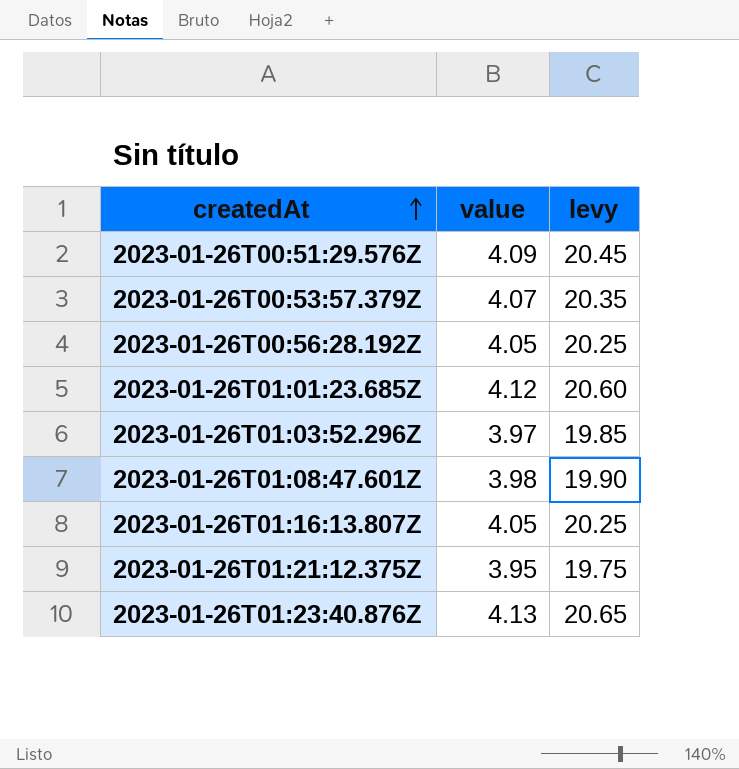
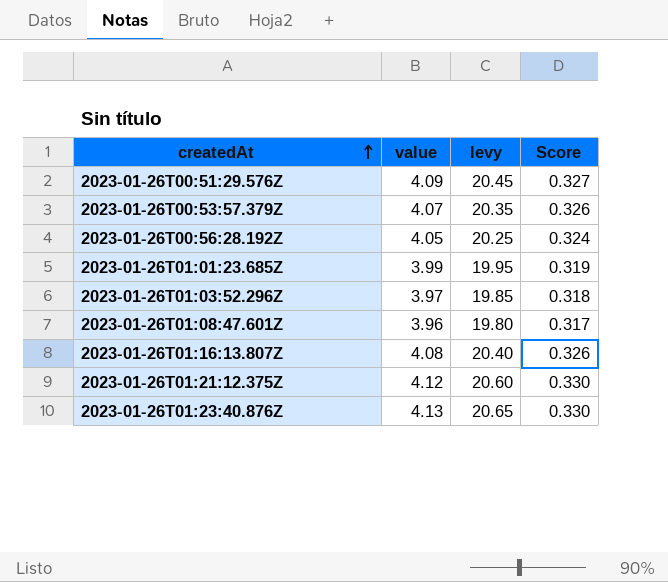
column Score | formula: none -> [value] * 0.08
2023-01-26T01:01:23.685Z | value: 4.12 -> 3.99
2023-01-26T01:01:23.685Z | levy: 20.60 -> 19.95
2023-01-26T01:08:47.601Z | value: 3.98 -> 3.96
2023-01-26T01:08:47.601Z | levy: 19.90 -> 19.80
2023-01-26T01:16:13.807Z | value: 4.05 -> 4.08
2023-01-26T01:16:13.807Z | levy: 20.25 -> 20.40
2023-01-26T01:21:12.375Z | value: 3.95 -> 4.12
2023-01-26T01:21:12.375Z | levy: 19.75 -> 20.60

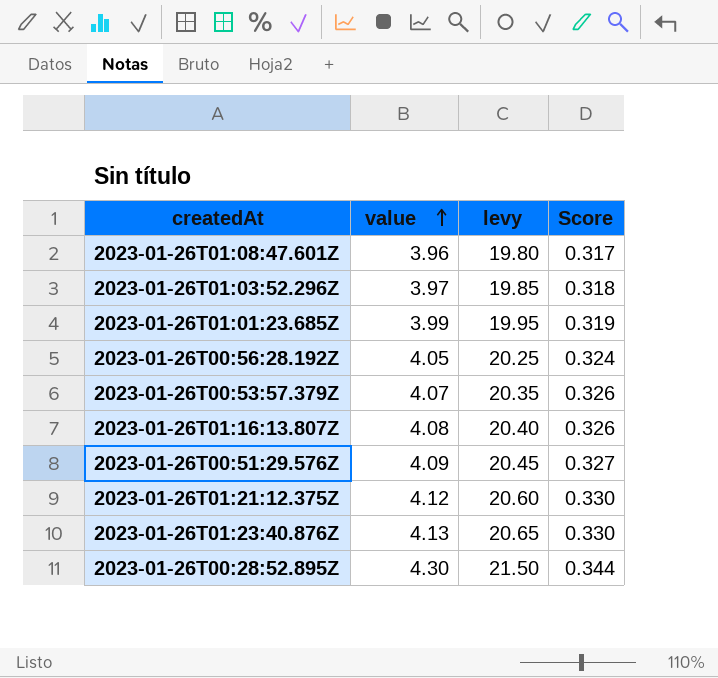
row order: createdAt ascending -> value ascending
row 2023-01-26T00:28:52.895Z: none -> 4.30 | 21.50 | 0.344

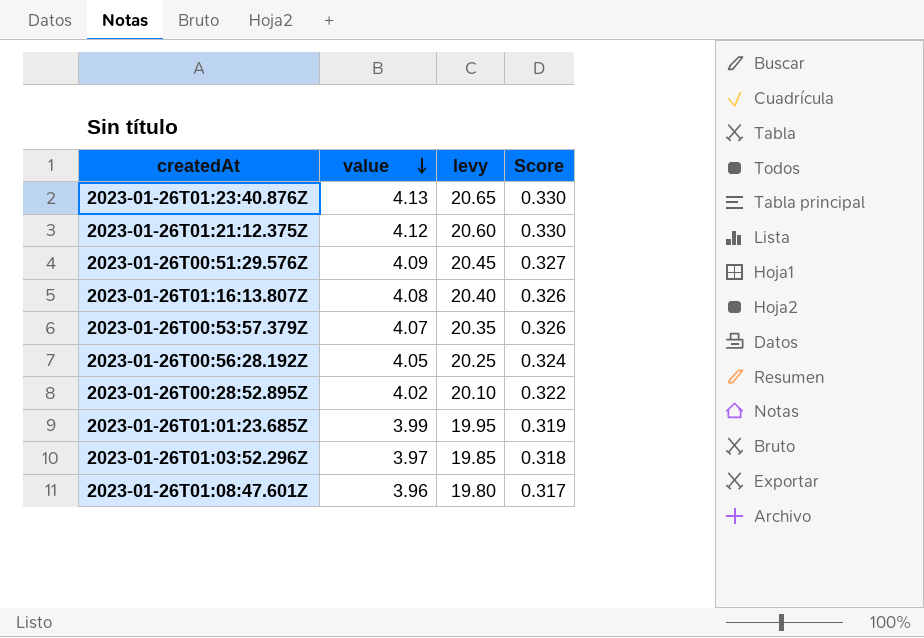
row order: value ascending -> value descending
2023-01-26T00:28:52.895Z | value: 4.30 -> 4.02
2023-01-26T00:28:52.895Z | levy: 21.50 -> 20.10
2023-01-26T00:28:52.895Z | Score: 0.344 -> 0.322

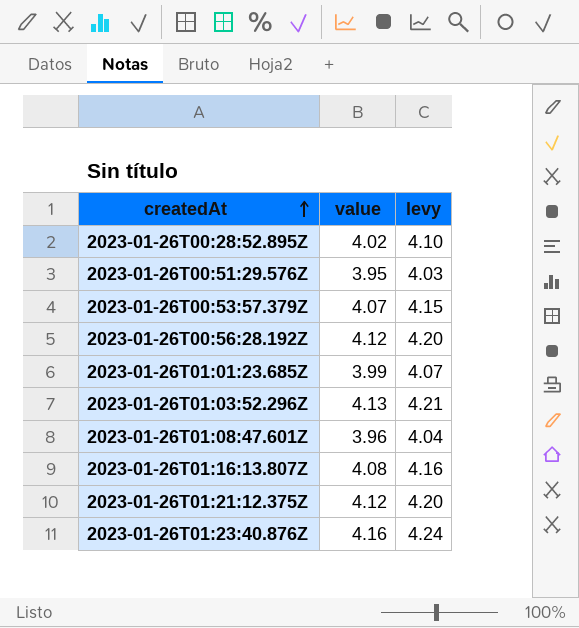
row order: value descending -> createdAt ascending
column Score | formula: [value] * 0.08 -> none
column levy | formula: [value] * 5 -> [value] * 1.02
2023-01-26T00:51:29.576Z | value: 4.09 -> 3.95
2023-01-26T00:56:28.192Z | value: 4.05 -> 4.12
2023-01-26T01:03:52.296Z | value: 3.97 -> 4.13
2023-01-26T01:23:40.876Z | value: 4.13 -> 4.16

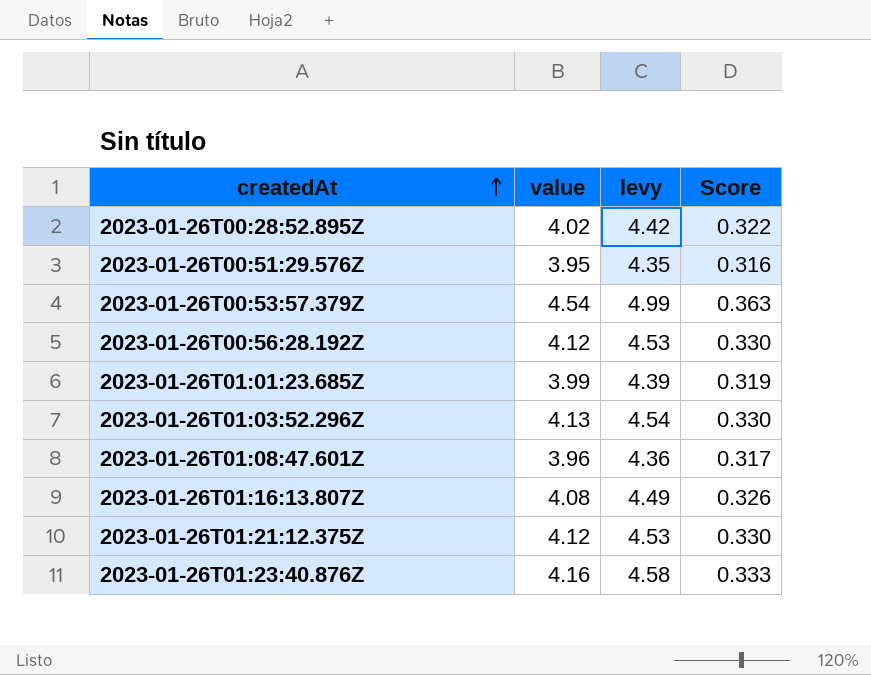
column levy | formula: [value] * 1.02 -> [value] * 1.1
column Score | formula: none -> [value] * 0.08
2023-01-26T00:53:57.379Z | value: 4.07 -> 4.54

